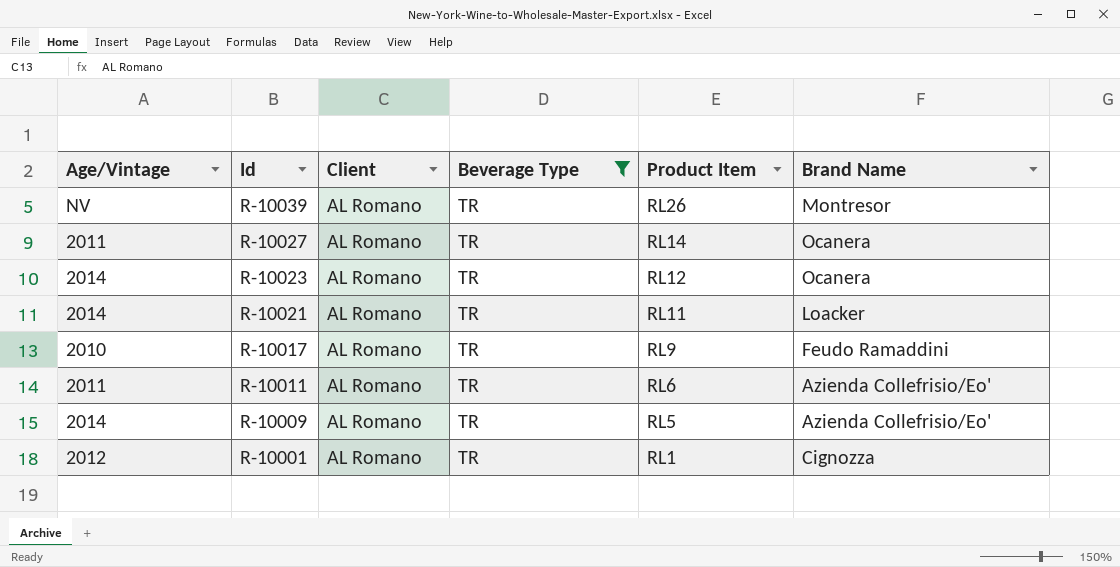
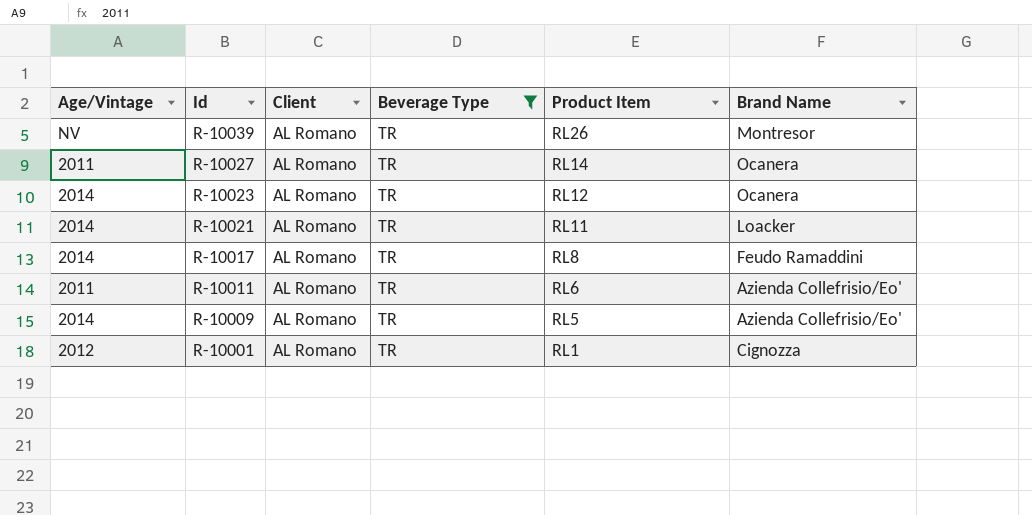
R-10017 | Age/Vintage: 2010 -> 2014
R-10017 | Product Item: RL9 -> RL8

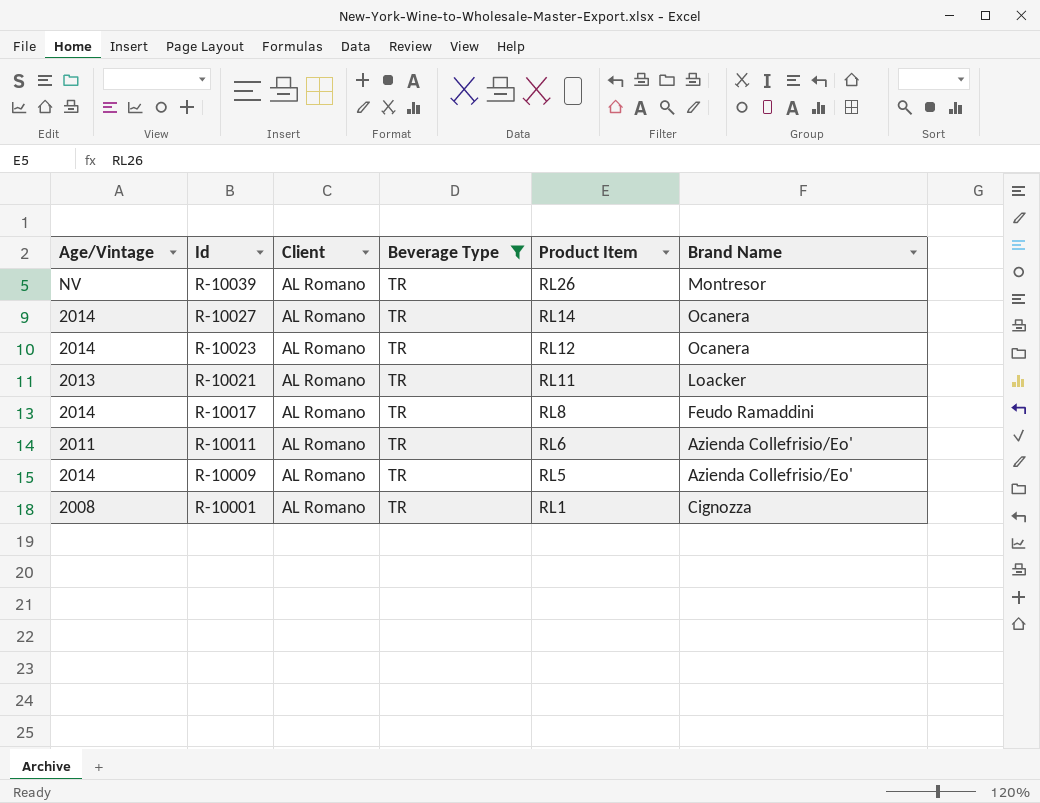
R-10027 | Age/Vintage: 2011 -> 2014
R-10021 | Age/Vintage: 2014 -> 2013
R-10001 | Age/Vintage: 2012 -> 2008

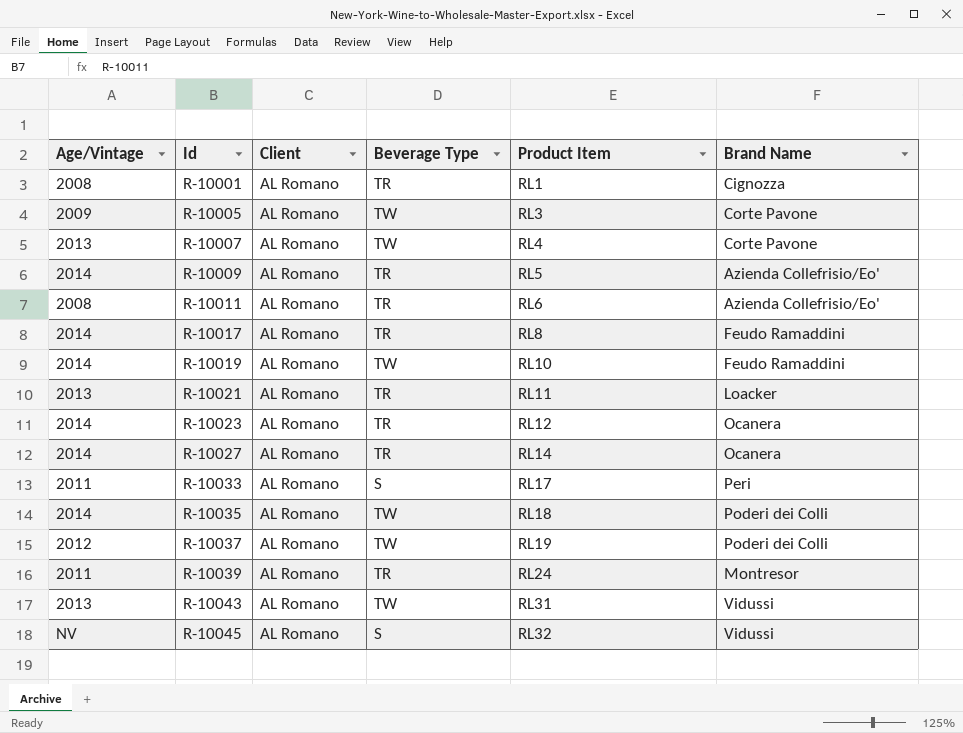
filter: Beverage Type = TR -> none
row order: Id descending -> Id ascending
R-10011 | Age/Vintage: 2011 -> 2008
R-10039 | Age/Vintage: NV -> 2011
R-10039 | Product Item: RL26 -> RL24

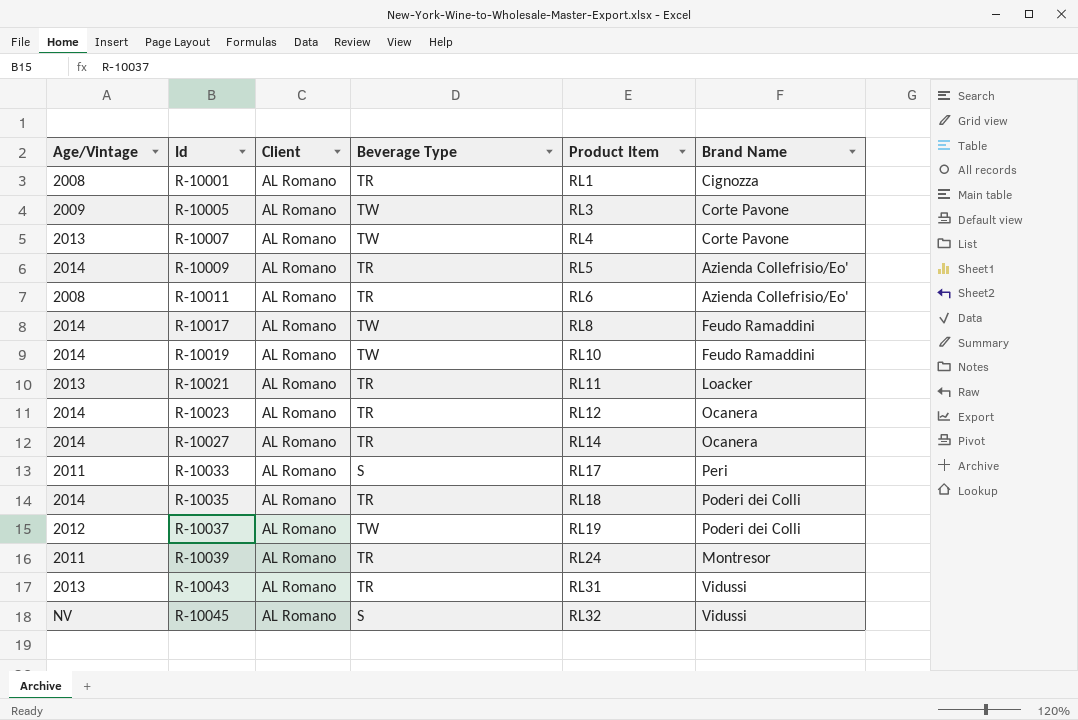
R-10017 | Beverage Type: TR -> TW
R-10035 | Beverage Type: TW -> TR
R-10043 | Beverage Type: TW -> TR

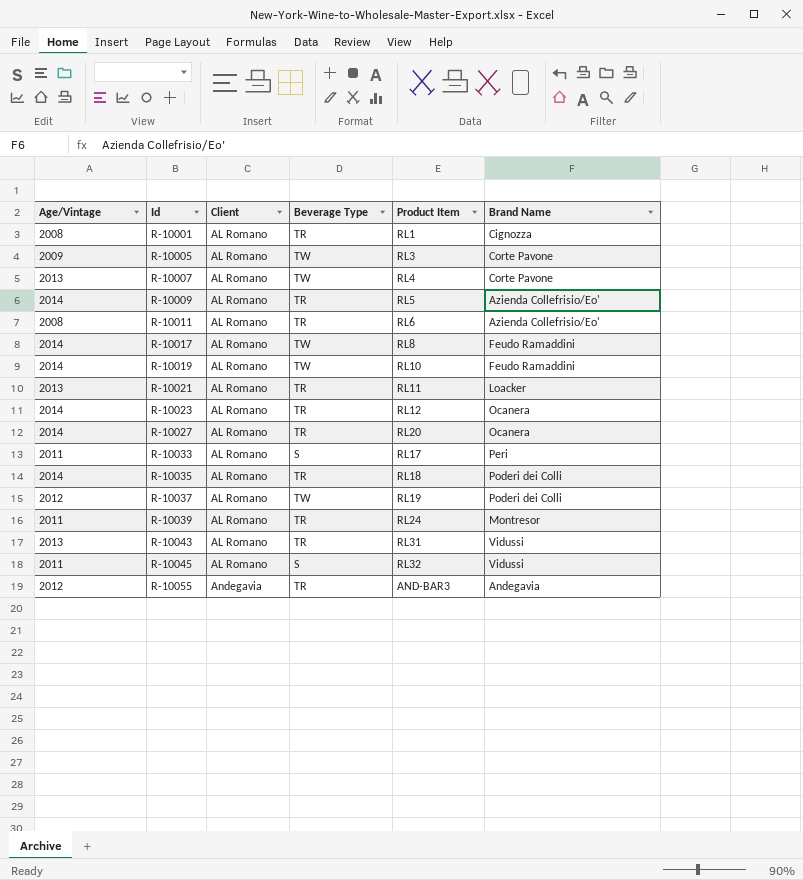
R-10027 | Product Item: RL14 -> RL20
R-10045 | Age/Vintage: NV -> 2011
row R-10055: none -> 2012 | Andegavia | TR | AND-BAR3 | Andegavia

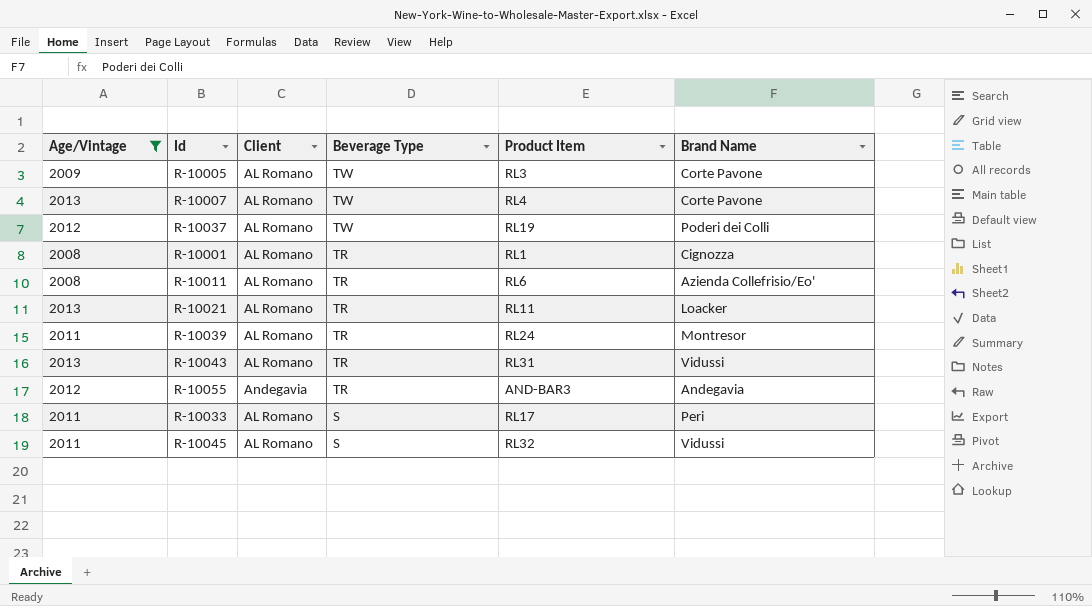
filter: none -> Age/Vintage != 2014
row order: Id ascending -> Beverage Type descending

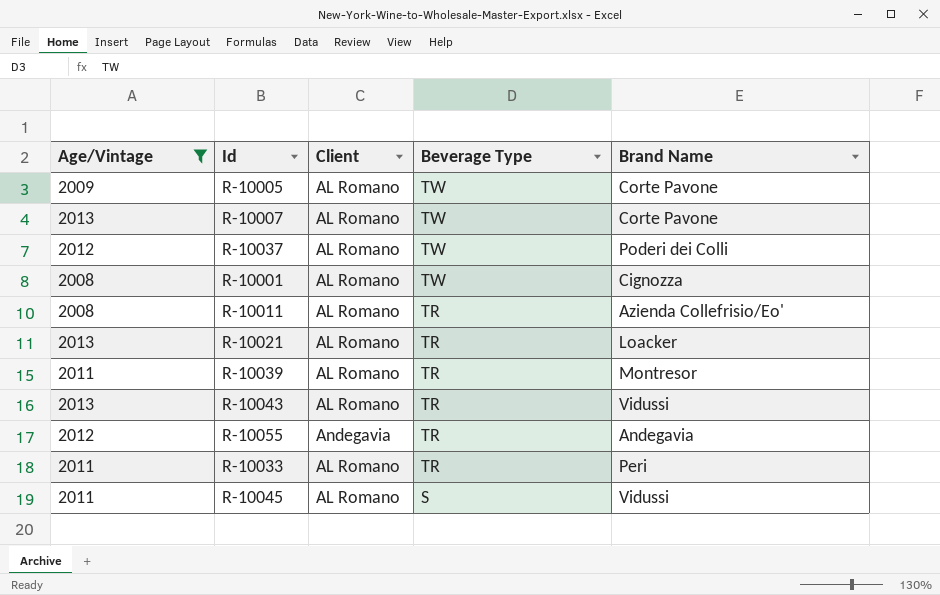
column Product Item | position: 5 -> none
R-10001 | Beverage Type: TR -> TW
R-10033 | Beverage Type: S -> TR

